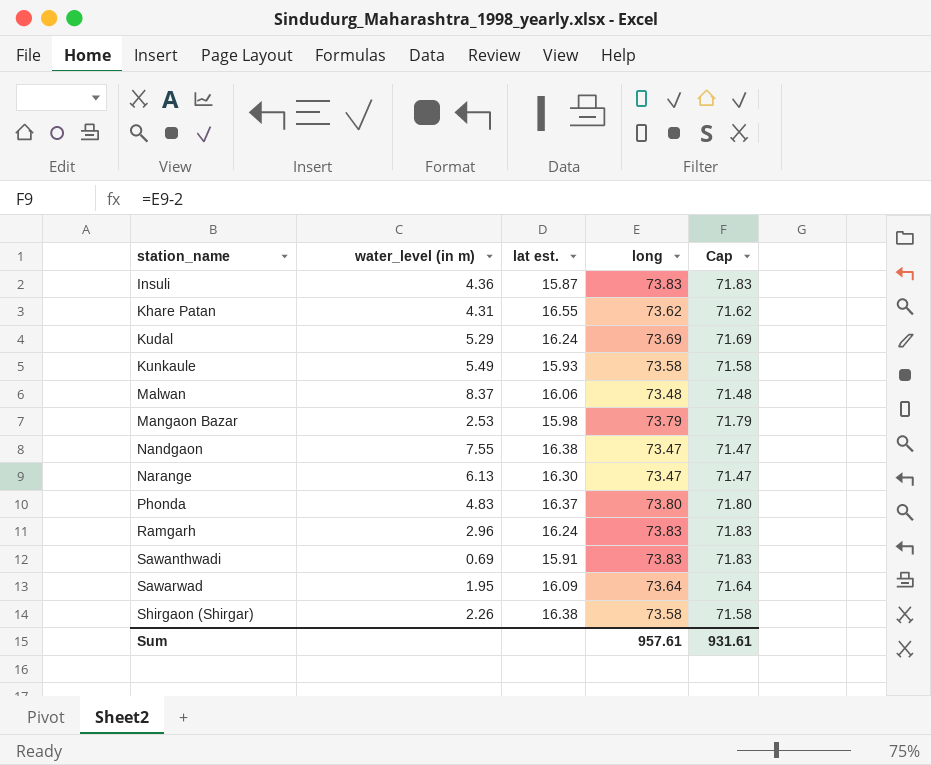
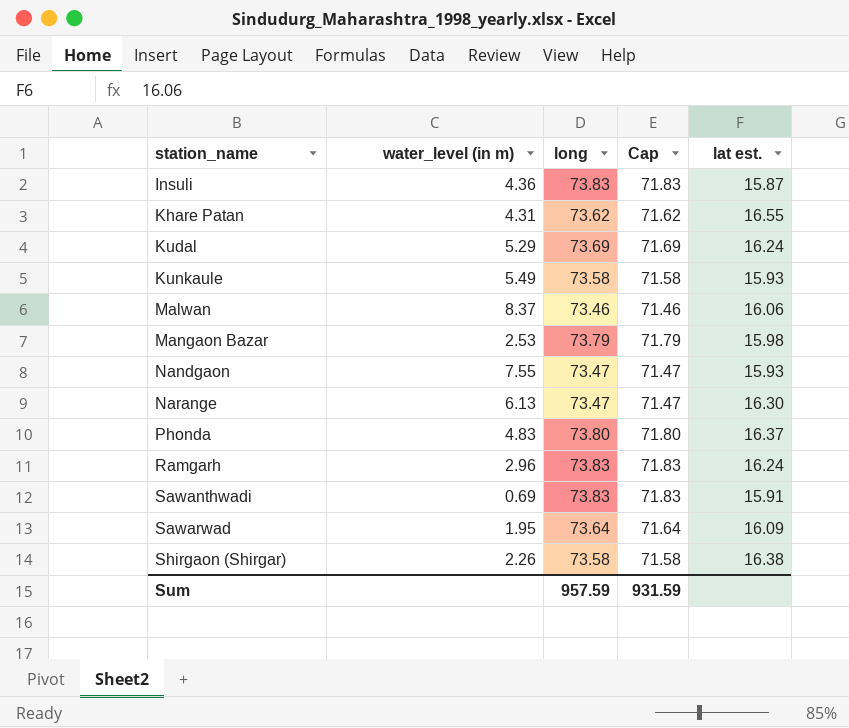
column lat est. | position: 3 -> 5
Malwan | long: 73.48 -> 73.46
Malwan | Cap: 71.48 -> 71.46
Nandgaon | lat est.: 16.38 -> 15.93
Sum | long: 957.61 -> 957.59
Sum | Cap: 931.61 -> 931.59

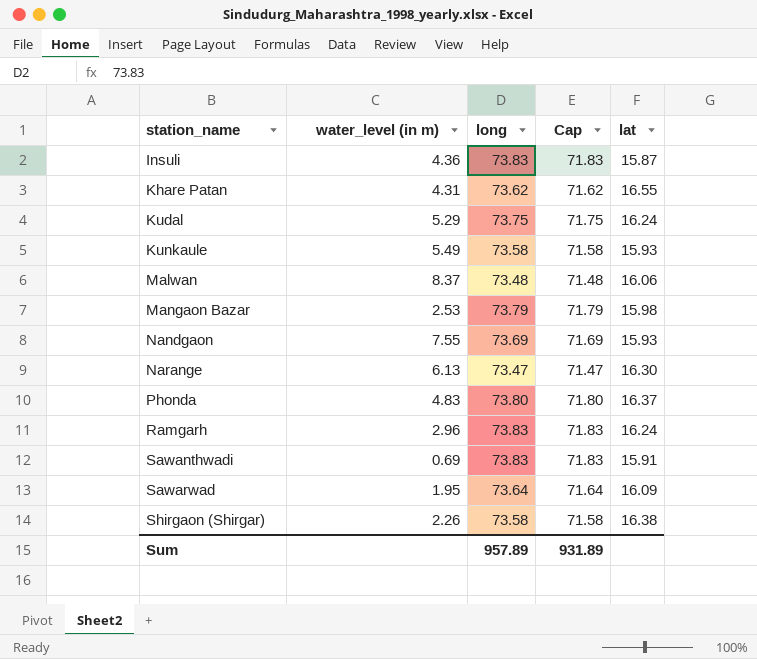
column name: lat est. -> lat
Kudal | long: 73.69 -> 73.75
Kudal | Cap: 71.69 -> 71.75
Malwan | long: 73.46 -> 73.48
Malwan | Cap: 71.46 -> 71.48
Nandgaon | long: 73.47 -> 73.69
Nandgaon | Cap: 71.47 -> 71.69
Sum | long: 957.59 -> 957.89
Sum | Cap: 931.59 -> 931.89

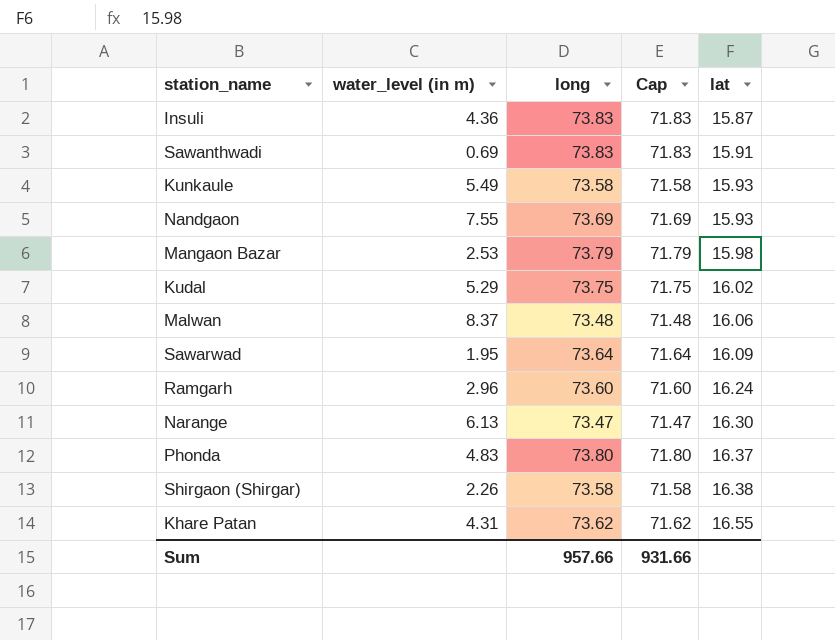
row order: station_name ascending -> lat ascending
Kudal | lat: 16.24 -> 16.02
Ramgarh | long: 73.83 -> 73.60
Ramgarh | Cap: 71.83 -> 71.60
Sum | long: 957.89 -> 957.66
Sum | Cap: 931.89 -> 931.66

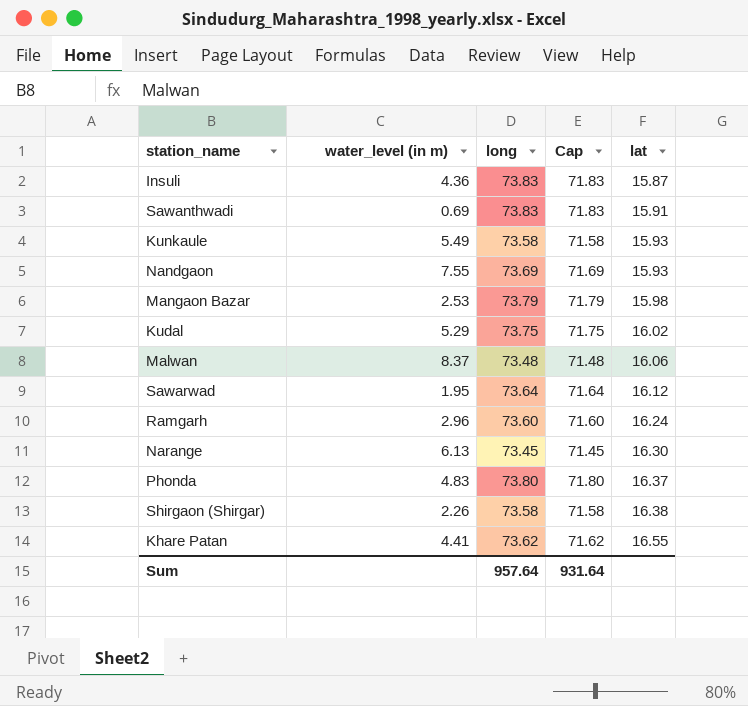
Sawarwad | lat: 16.09 -> 16.12
Narange | long: 73.47 -> 73.45
Narange | Cap: 71.47 -> 71.45
Khare Patan | water_level (in m): 4.31 -> 4.41
Sum | long: 957.66 -> 957.64
Sum | Cap: 931.66 -> 931.64

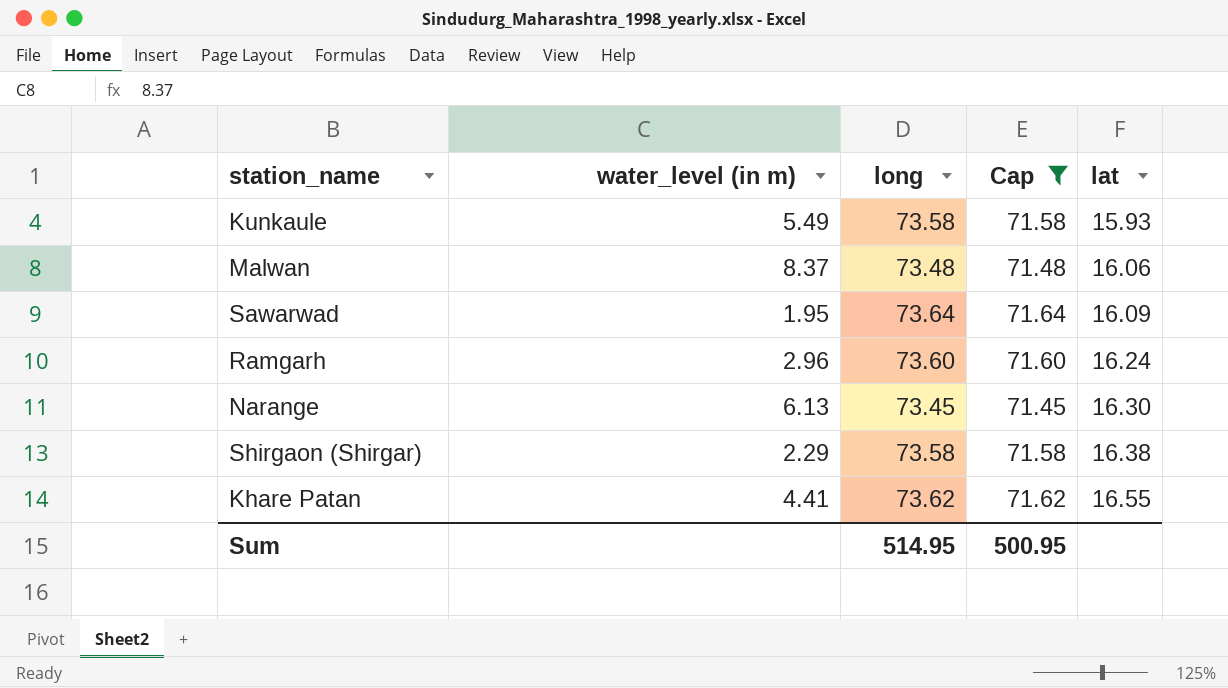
filter: none -> Cap <= 71.64
Sawarwad | lat: 16.12 -> 16.09
Shirgaon (Shirgar) | water_level (in m): 2.26 -> 2.29
Sum | long: 957.64 -> 514.95
Sum | Cap: 931.64 -> 500.95

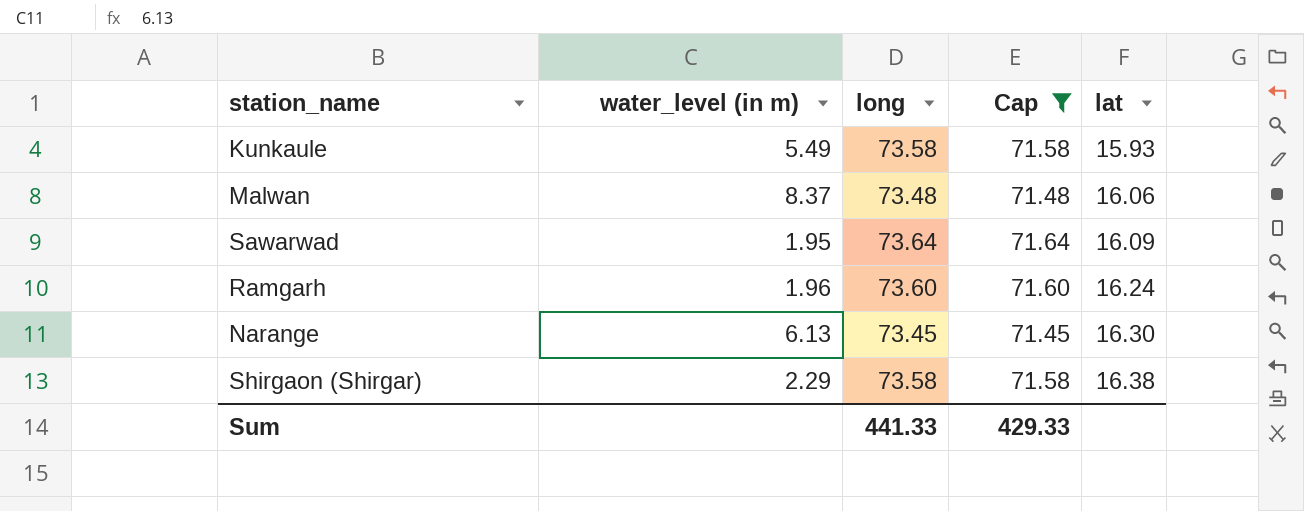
row Khare Patan: 4.41 | 73.62 | 71.62 | 16.55 -> none
Ramgarh | water_level (in m): 2.96 -> 1.96
Sum | long: 514.95 -> 441.33
Sum | Cap: 500.95 -> 429.33

